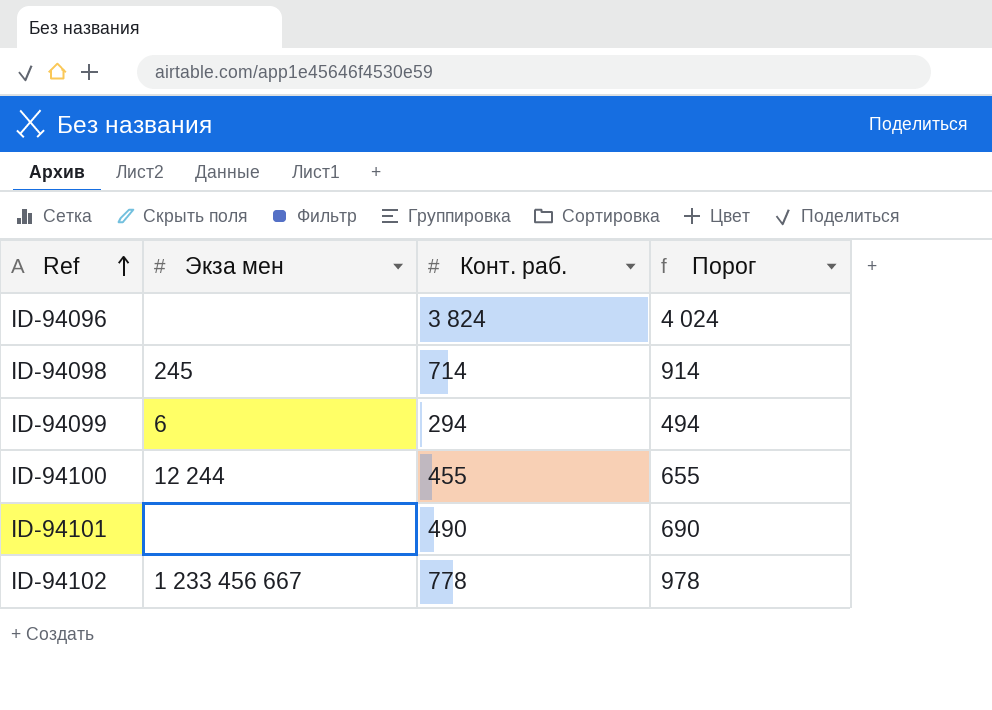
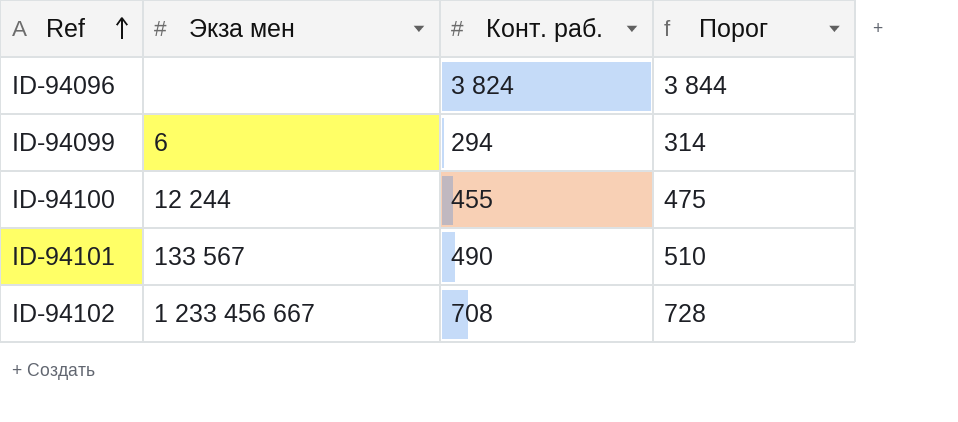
column Порог | formula: [Конт. раб.] + 200 -> [Конт. раб.] + 20
row ID-94098: 245 | 714 | 914 -> none
ID-94101 | Экза мен: none -> 133 567
ID-94102 | Конт. раб.: 778 -> 708

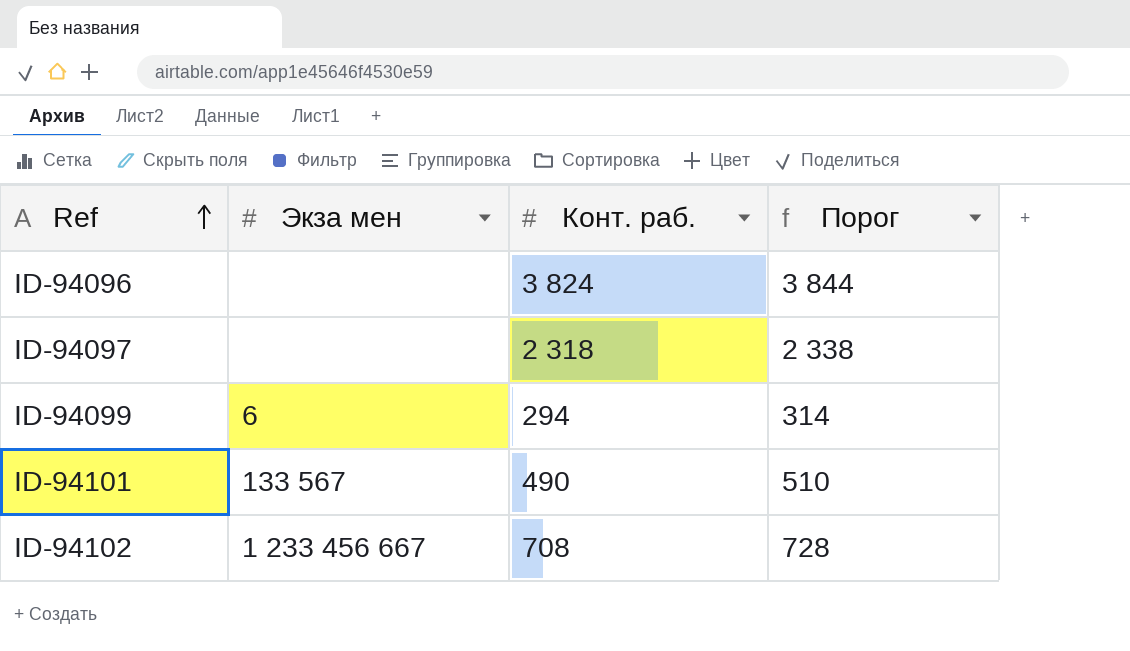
row ID-94100: 12 244 | 455 | 475 -> none
row ID-94097: none -> none | 2 318 | 2 338

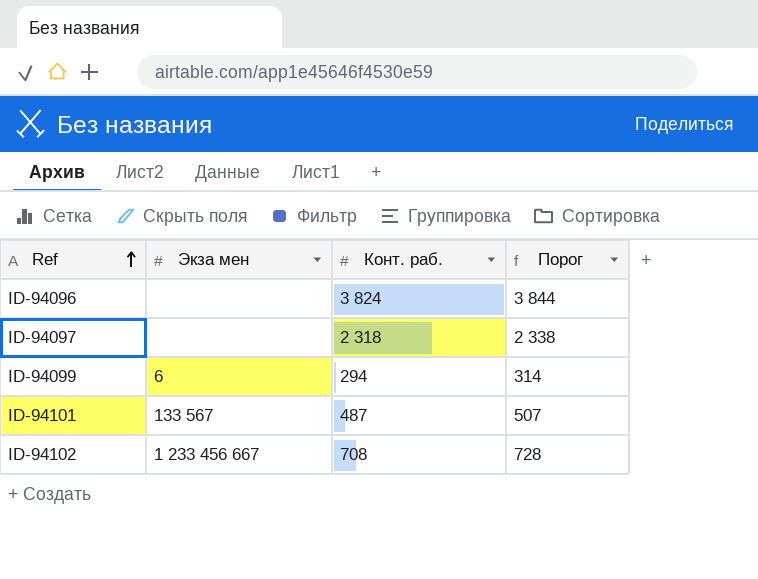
ID-94101 | Конт. раб.: 490 -> 487
ID-94101 | Порог: 510 -> 507

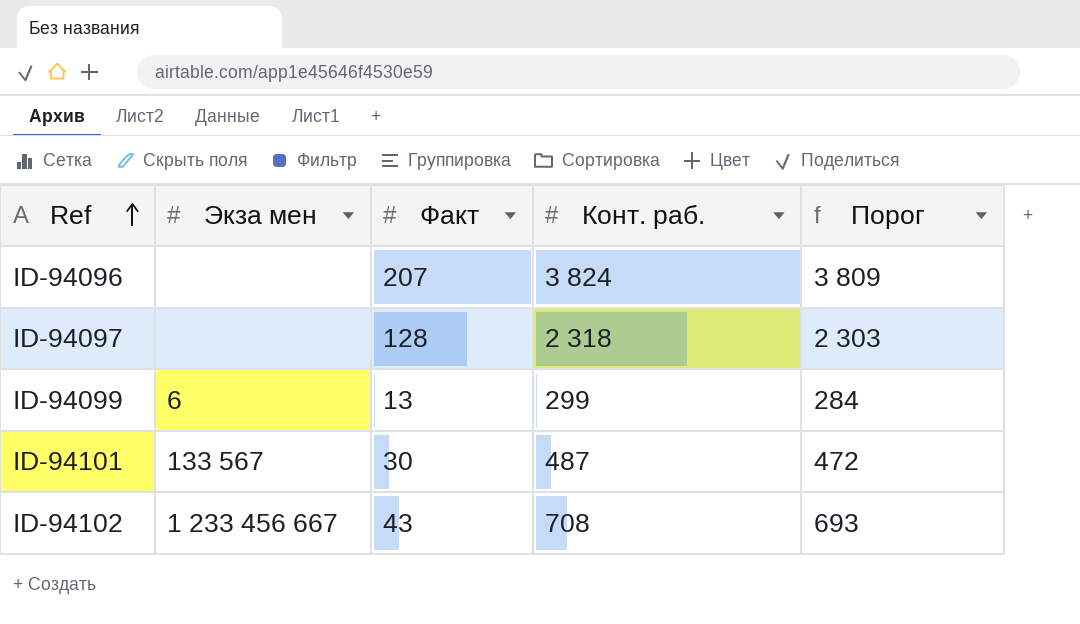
column Факт | position: none -> 3
column Порог | formula: [Конт. раб.] + 20 -> [Конт. раб.] - 15
ID-94099 | Конт. раб.: 294 -> 299

